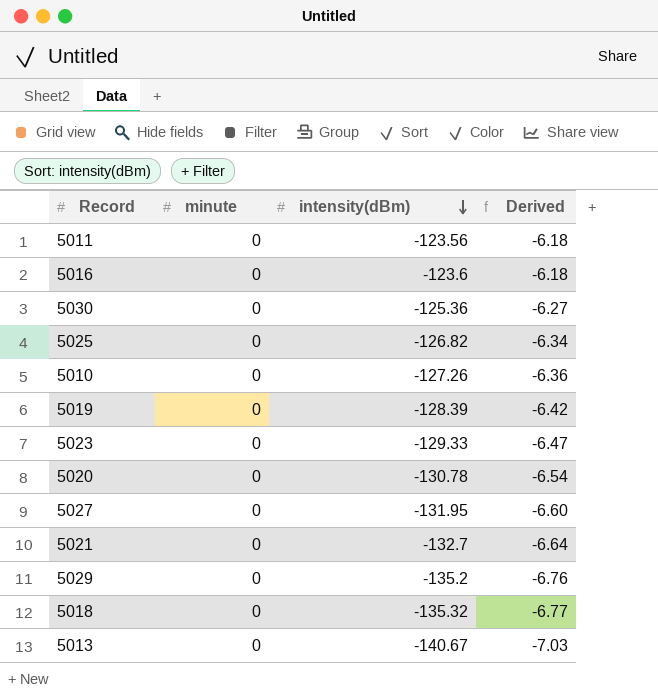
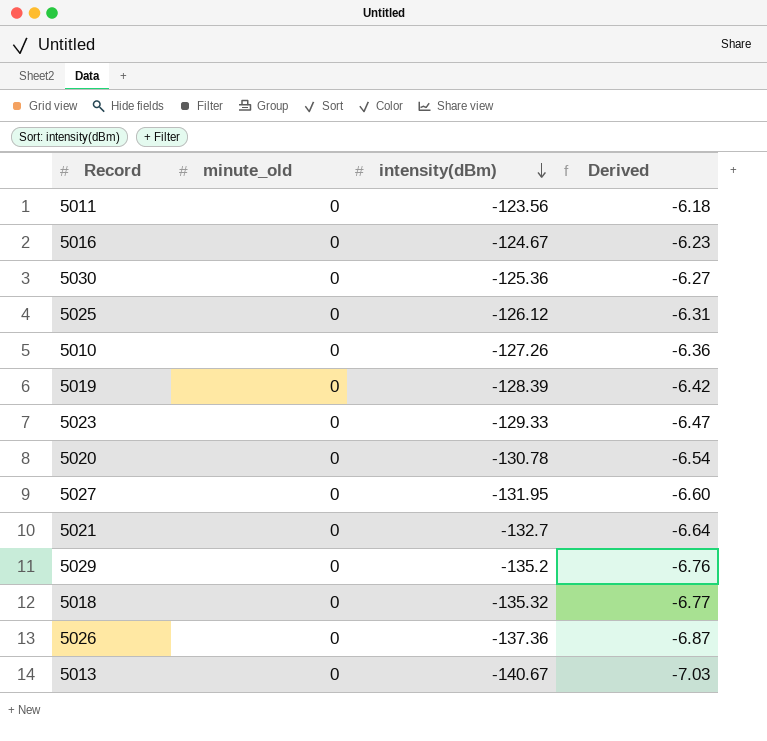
column name: minute -> minute_old
5016 | intensity(dBm): -123.6 -> -124.67
5016 | Derived: -6.18 -> -6.23
5025 | intensity(dBm): -126.82 -> -126.12
5025 | Derived: -6.34 -> -6.31
row 5026: none -> 0 | -137.36 | -6.87

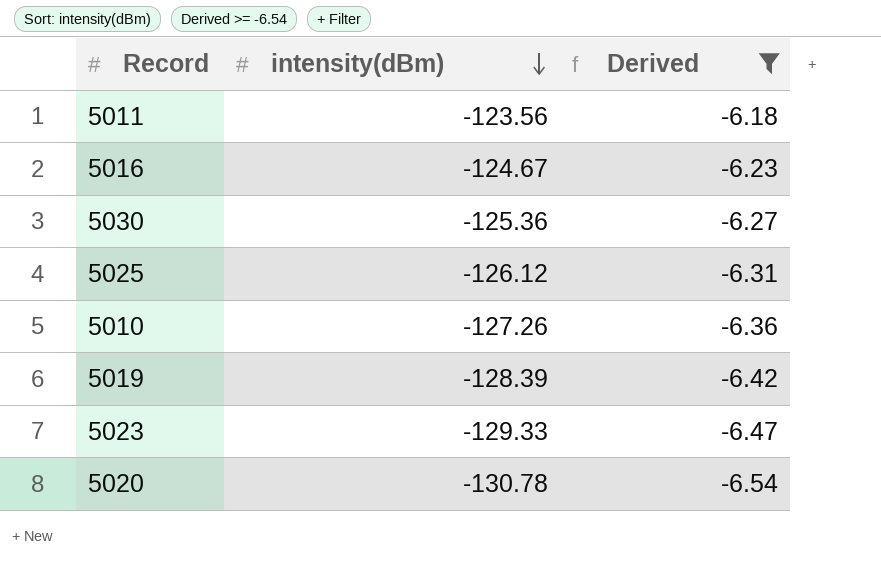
filter: none -> Derived >= -6.54
column minute_old | position: 2 -> none

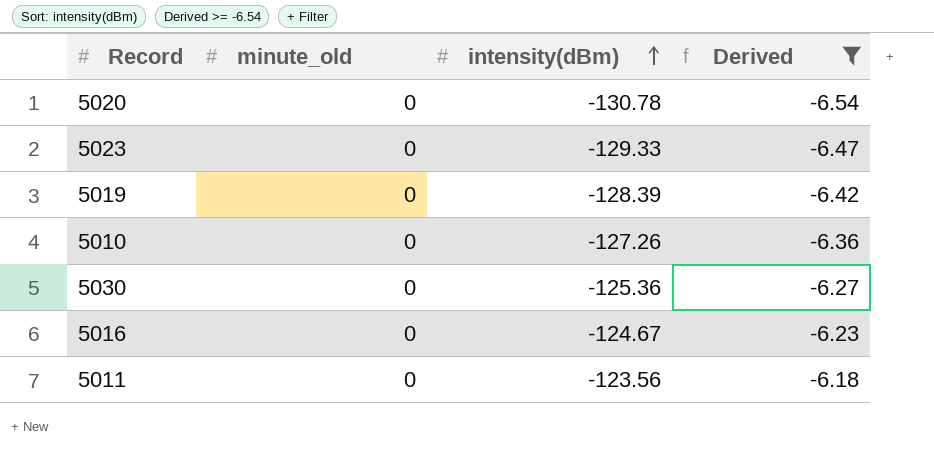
row order: intensity(dBm) descending -> intensity(dBm) ascending
column minute_old | position: none -> 2
row 5025: -126.12 | -6.31 -> none

